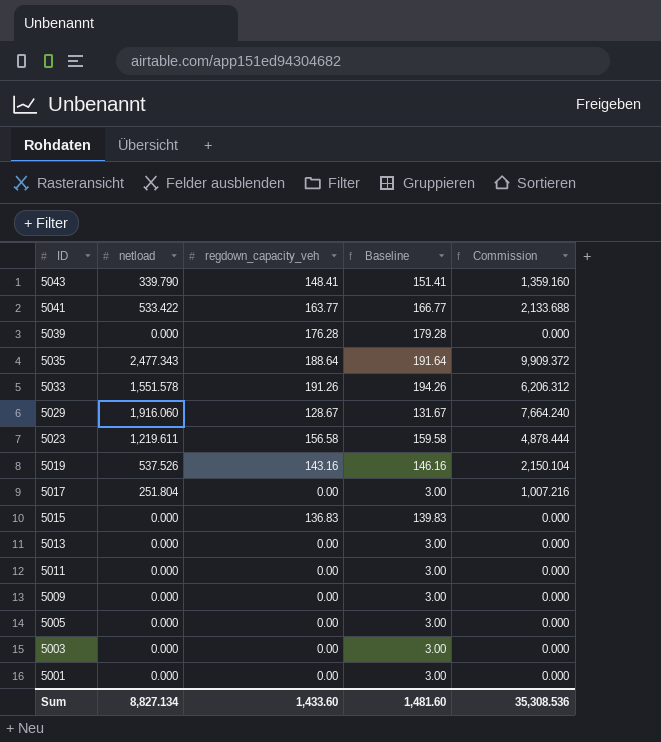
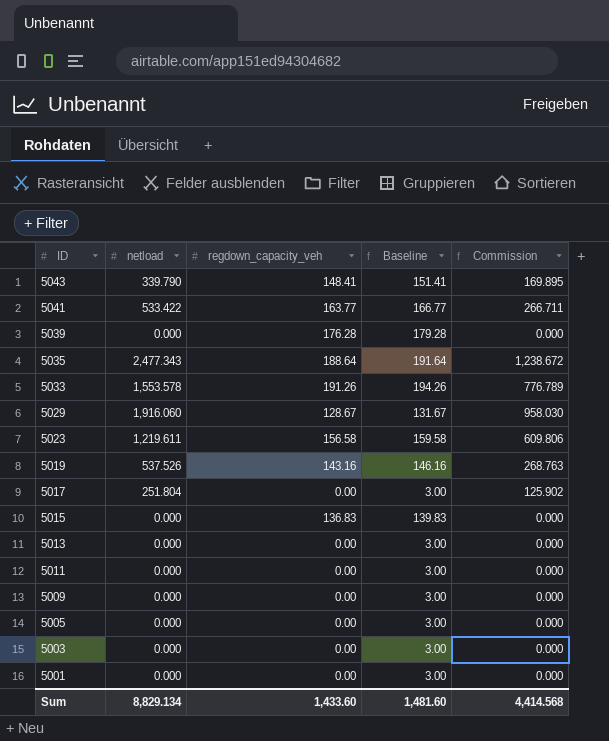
column Commission | formula: [netload] * 4 -> [netload] * 0.5
5033 | netload: 1,551.578 -> 1,553.578
Sum | netload: 8,827.134 -> 8,829.134
Sum | Commission: 35,308.536 -> 4,414.568

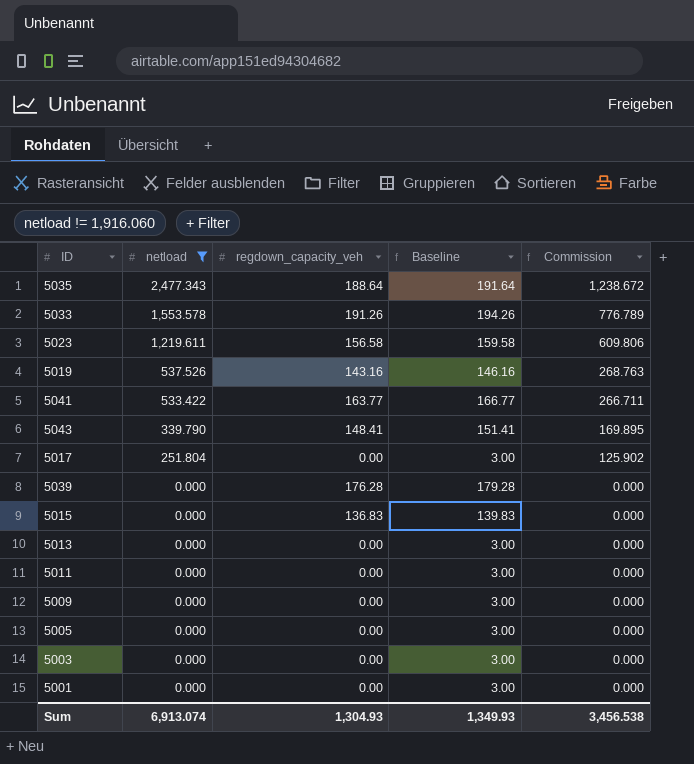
filter: none -> netload != 1,916.060
row order: ID descending -> netload descending
Sum | netload: 8,829.134 -> 6,913.074
Sum | regdown_capacity_veh: 1,433.60 -> 1,304.93
Sum | Baseline: 1,481.60 -> 1,349.93
Sum | Commission: 4,414.568 -> 3,456.538

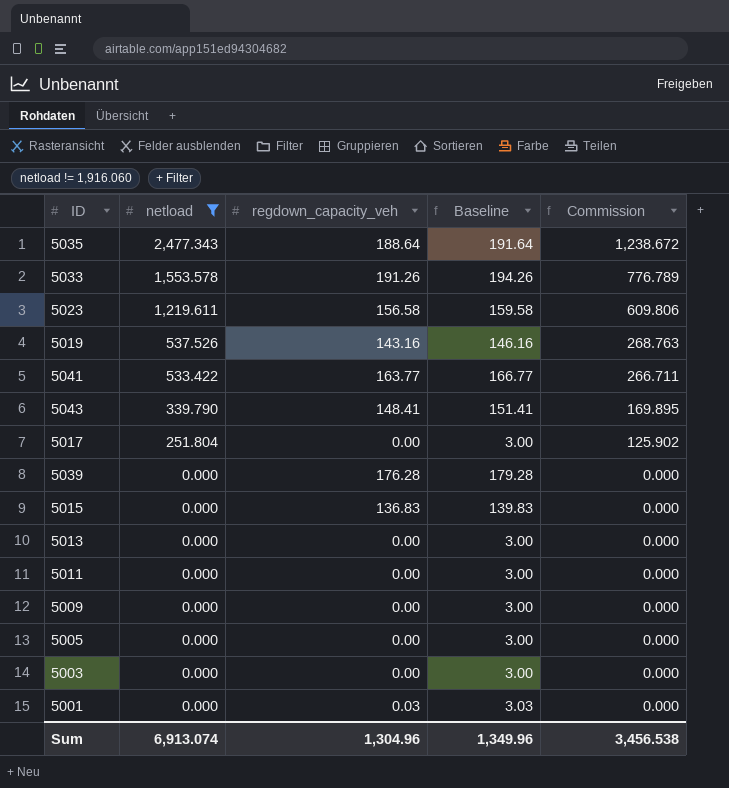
5001 | regdown_capacity_veh: 0.00 -> 0.03
5001 | Baseline: 3.00 -> 3.03
Sum | regdown_capacity_veh: 1,304.93 -> 1,304.96
Sum | Baseline: 1,349.93 -> 1,349.96

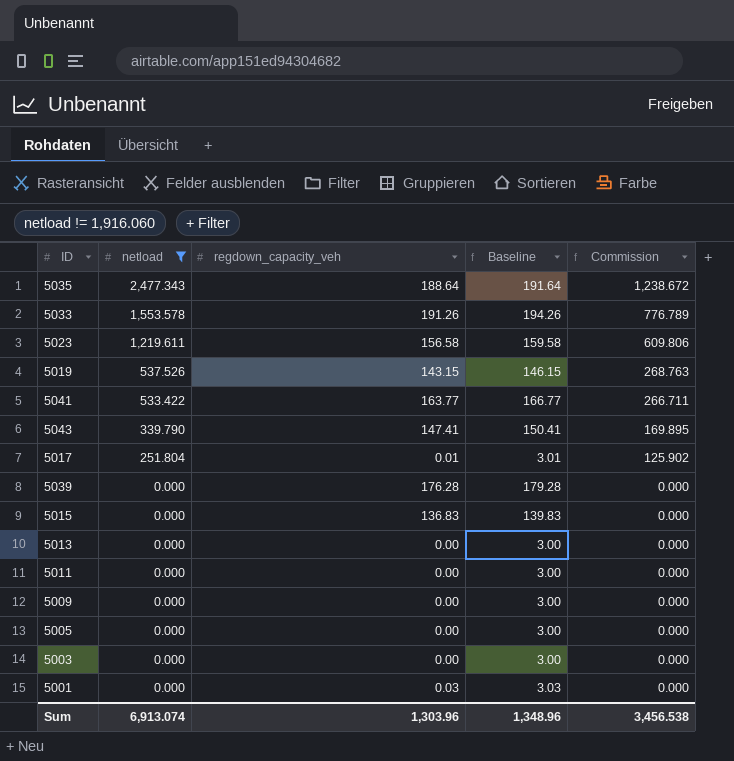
5019 | regdown_capacity_veh: 143.16 -> 143.15
5019 | Baseline: 146.16 -> 146.15
5043 | regdown_capacity_veh: 148.41 -> 147.41
5043 | Baseline: 151.41 -> 150.41
5017 | regdown_capacity_veh: 0.00 -> 0.01
5017 | Baseline: 3.00 -> 3.01
Sum | regdown_capacity_veh: 1,304.96 -> 1,303.96
Sum | Baseline: 1,349.96 -> 1,348.96

